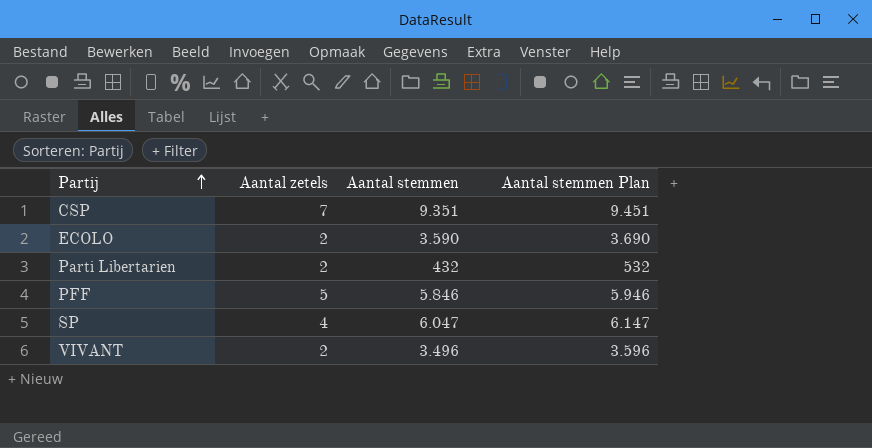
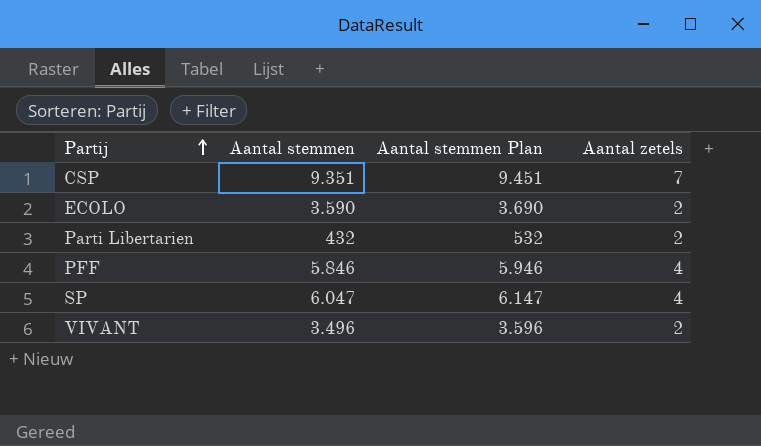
column Aantal zetels | position: 2 -> 4
PFF | Aantal zetels: 5 -> 4

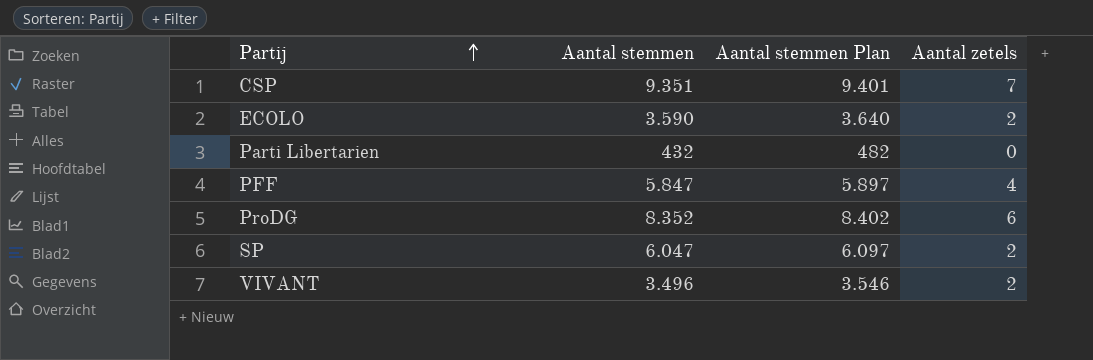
column Aantal stemmen Plan | formula: [Aantal stemmen] + 100 -> [Aantal stemmen] + 50
Parti Libertarien | Aantal zetels: 2 -> 0
PFF | Aantal stemmen: 5.846 -> 5.847
row ProDG: none -> 8.352 | 8.402 | 6
SP | Aantal zetels: 4 -> 2

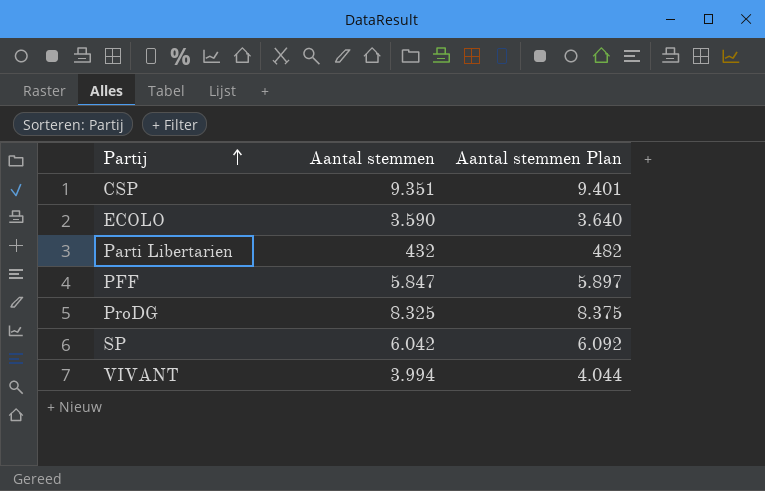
column Aantal zetels | position: 4 -> none
ProDG | Aantal stemmen: 8.352 -> 8.325
ProDG | Aantal stemmen Plan: 8.402 -> 8.375
SP | Aantal stemmen: 6.047 -> 6.042
SP | Aantal stemmen Plan: 6.097 -> 6.092
VIVANT | Aantal stemmen: 3.496 -> 3.994
VIVANT | Aantal stemmen Plan: 3.546 -> 4.044

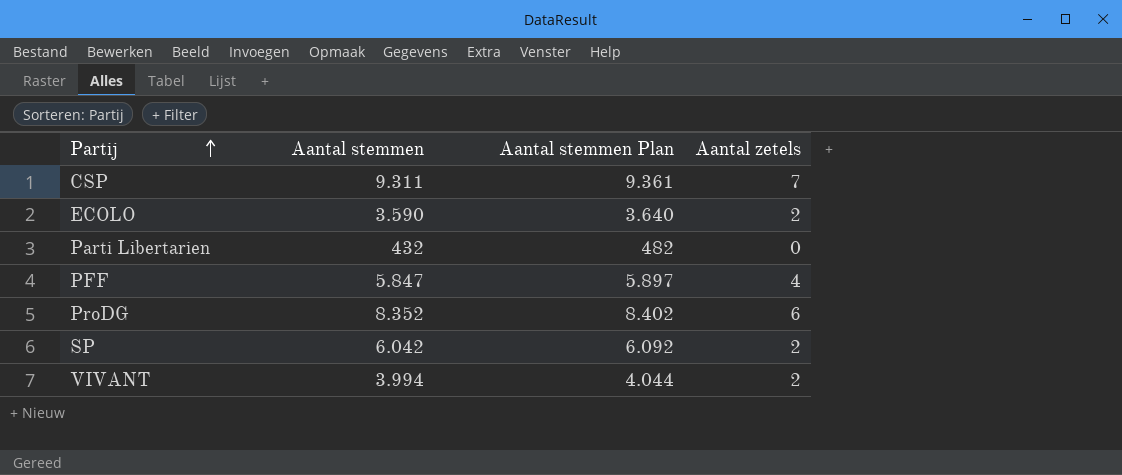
column Aantal zetels | position: none -> 4
CSP | Aantal stemmen: 9.351 -> 9.311
CSP | Aantal stemmen Plan: 9.401 -> 9.361
ProDG | Aantal stemmen: 8.325 -> 8.352
ProDG | Aantal stemmen Plan: 8.375 -> 8.402

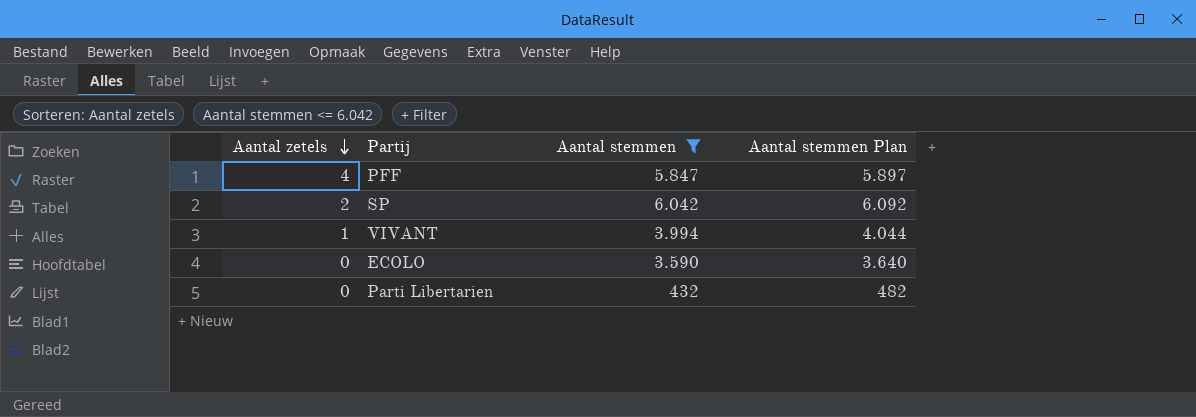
filter: none -> Aantal stemmen <= 6.042
row order: Partij ascending -> Aantal zetels descending
column Aantal zetels | position: 4 -> 1
VIVANT | Aantal zetels: 2 -> 1
ECOLO | Aantal zetels: 2 -> 0

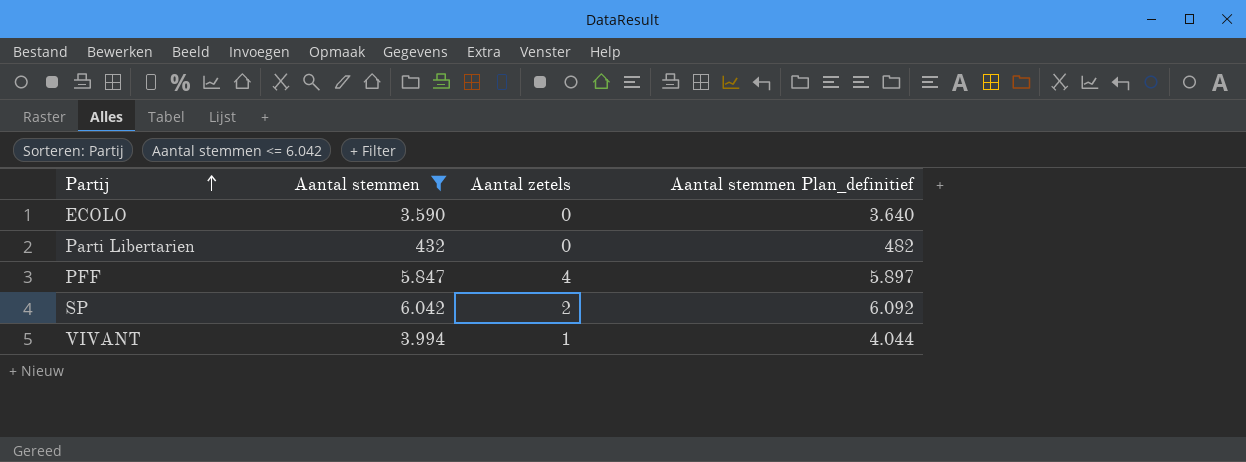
row order: Aantal zetels descending -> Partij ascending
column Aantal zetels | position: 1 -> 3
column name: Aantal stemmen Plan -> Aantal stemmen Plan_definitief

